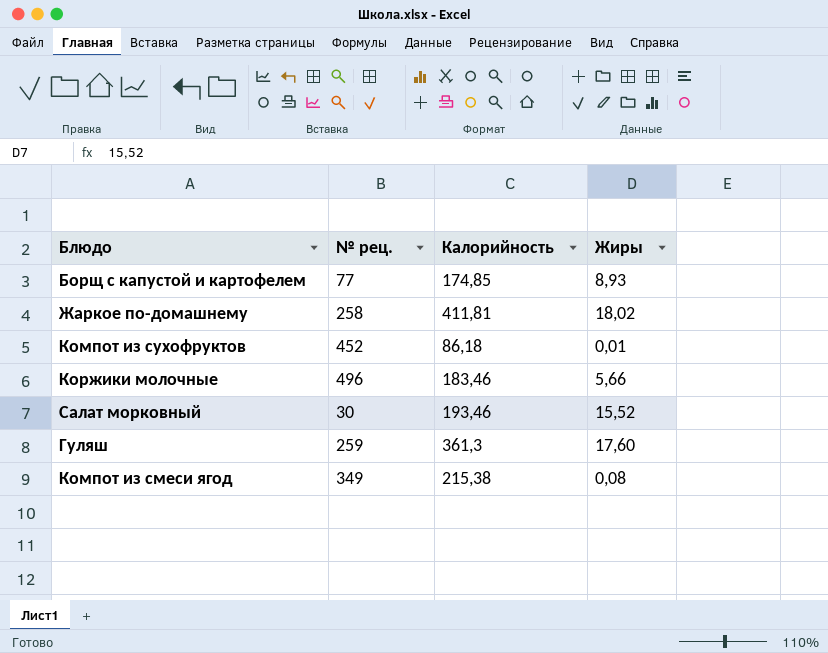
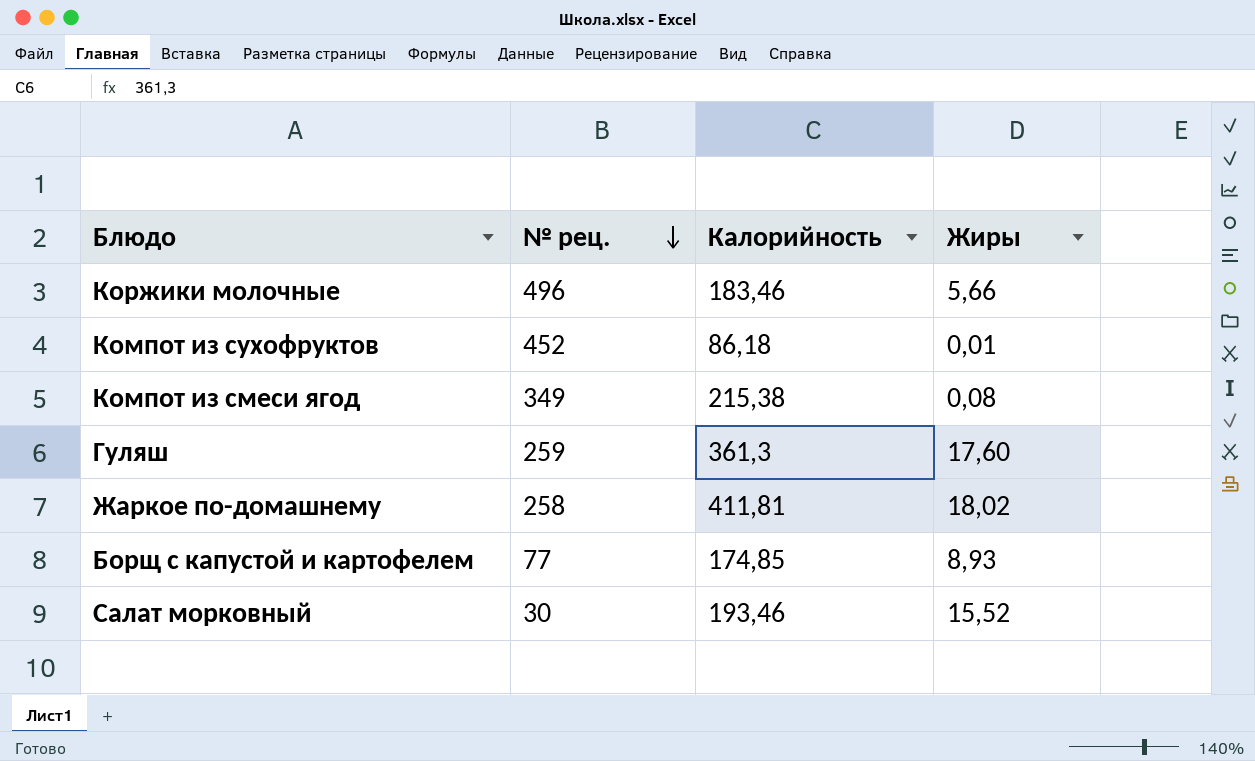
row order: none -> № рец. descending

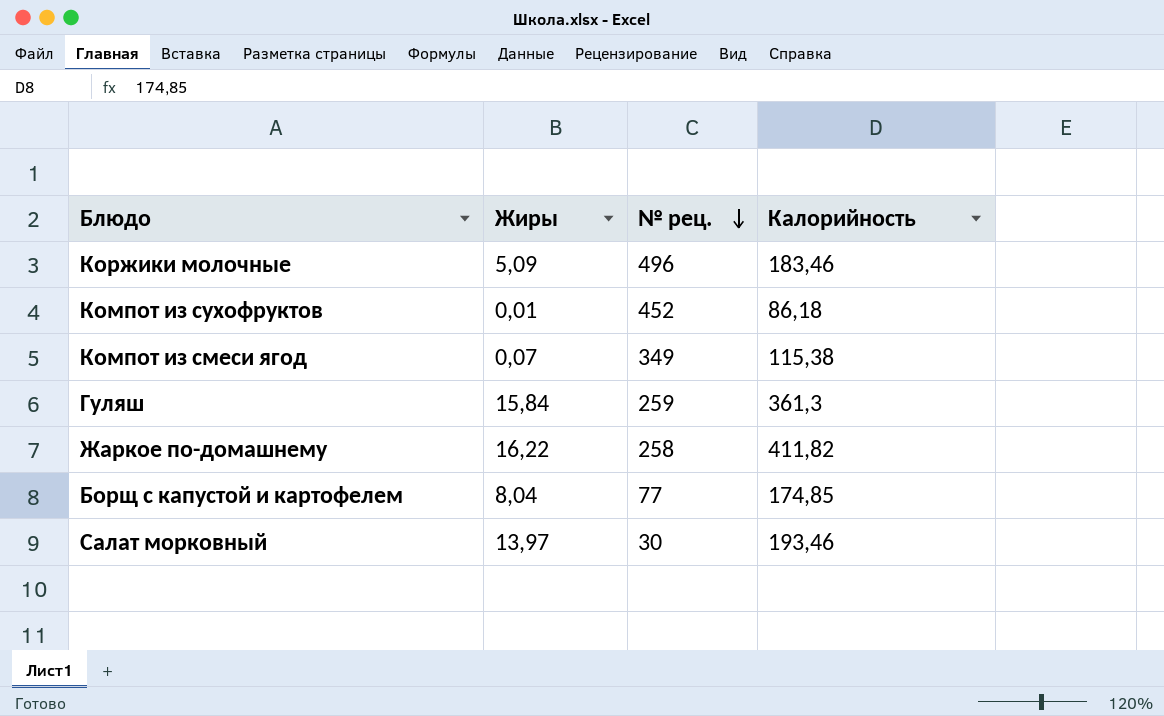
column Жиры | position: 4 -> 2
Коржики молочные | Жиры: 5,66 -> 5,09
Компот из смеси ягод | Жиры: 0,08 -> 0,07
Компот из смеси ягод | Калорийность: 215,38 -> 115,38
Гуляш | Жиры: 17,60 -> 15,84
Жаркое по-домашнему | Жиры: 18,02 -> 16,22
Жаркое по-домашнему | Калорийность: 411,81 -> 411,82
Борщ с капустой и картофелем | Жиры: 8,93 -> 8,04
Салат морковный | Жиры: 15,52 -> 13,97

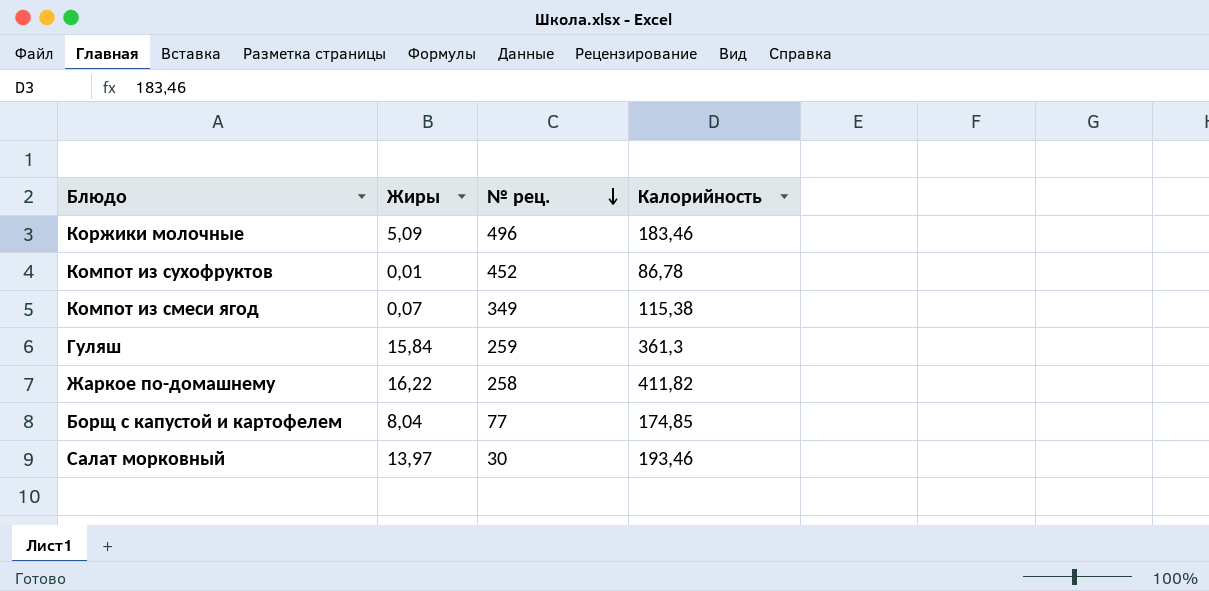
Компот из сухофруктов | Калорийность: 86,18 -> 86,78

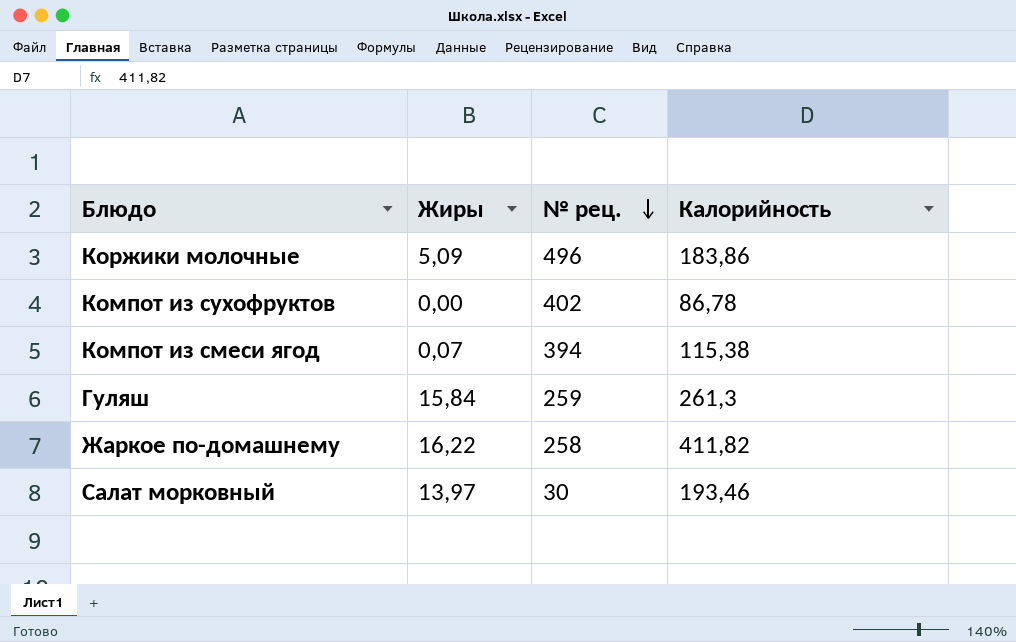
row Борщ с капустой и картофелем: 8,04 | 77 | 174,85 -> none
Коржики молочные | Калорийность: 183,46 -> 183,86
Компот из сухофруктов | Жиры: 0,01 -> 0,00
Компот из сухофруктов | № рец.: 452 -> 402
Компот из смеси ягод | № рец.: 349 -> 394
Гуляш | Калорийность: 361,3 -> 261,3

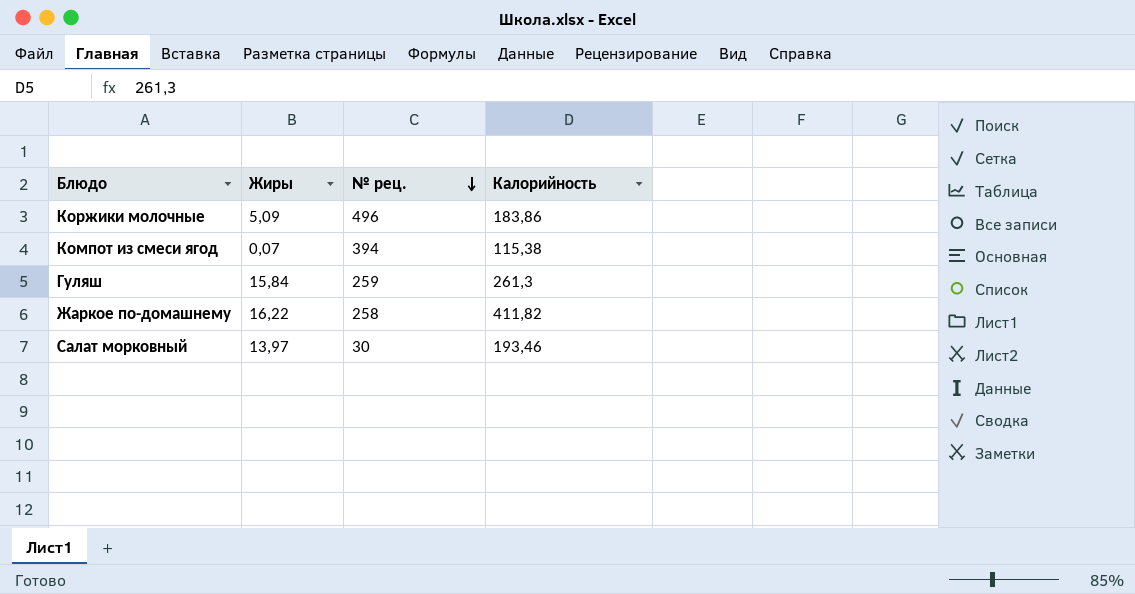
row Компот из сухофруктов: 0,00 | 402 | 86,78 -> none

